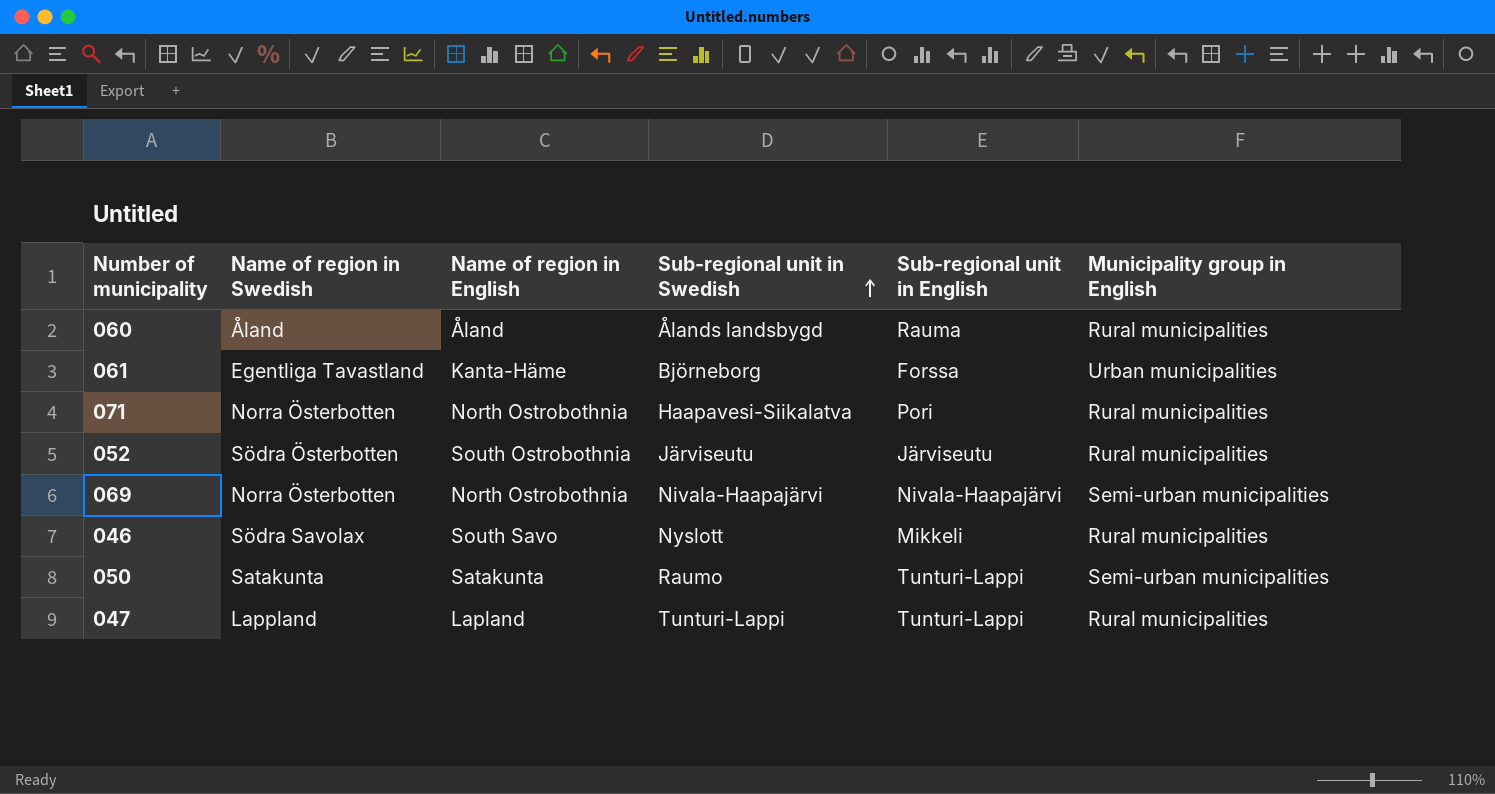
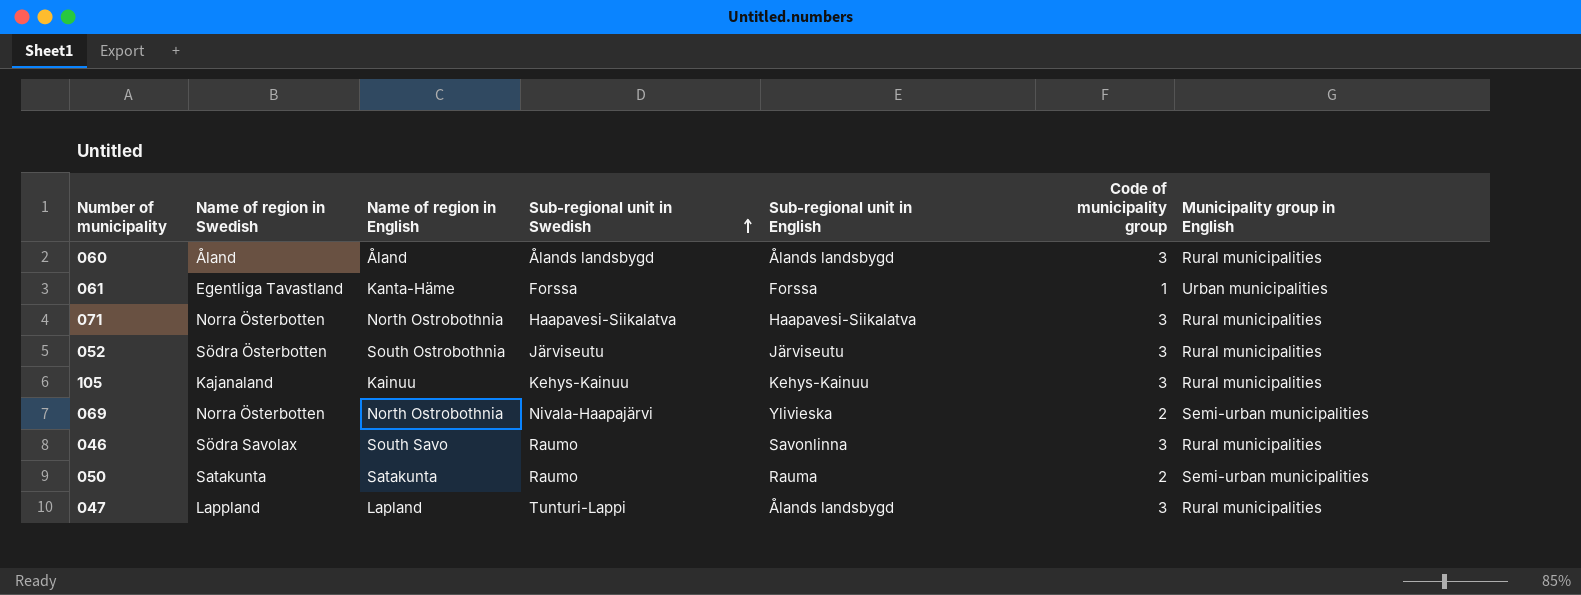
column Code of municipality group | position: none -> 6
060 | Sub-regional unit in English: Rauma -> Ålands landsbygd
061 | Sub-regional unit in Swedish: Björneborg -> Forssa
071 | Sub-regional unit in English: Pori -> Haapavesi-Siikalatva
row 105: none -> Kajanaland | Kainuu | Kehys-Kainuu | Kehys-Kainuu | 3 | Rural municipalities
069 | Sub-regional unit in English: Nivala-Haapajärvi -> Ylivieska
046 | Sub-regional unit in Swedish: Nyslott -> Raumo
046 | Sub-regional unit in English: Mikkeli -> Savonlinna
050 | Sub-regional unit in English: Tunturi-Lappi -> Rauma
047 | Sub-regional unit in English: Tunturi-Lappi -> Ålands landsbygd

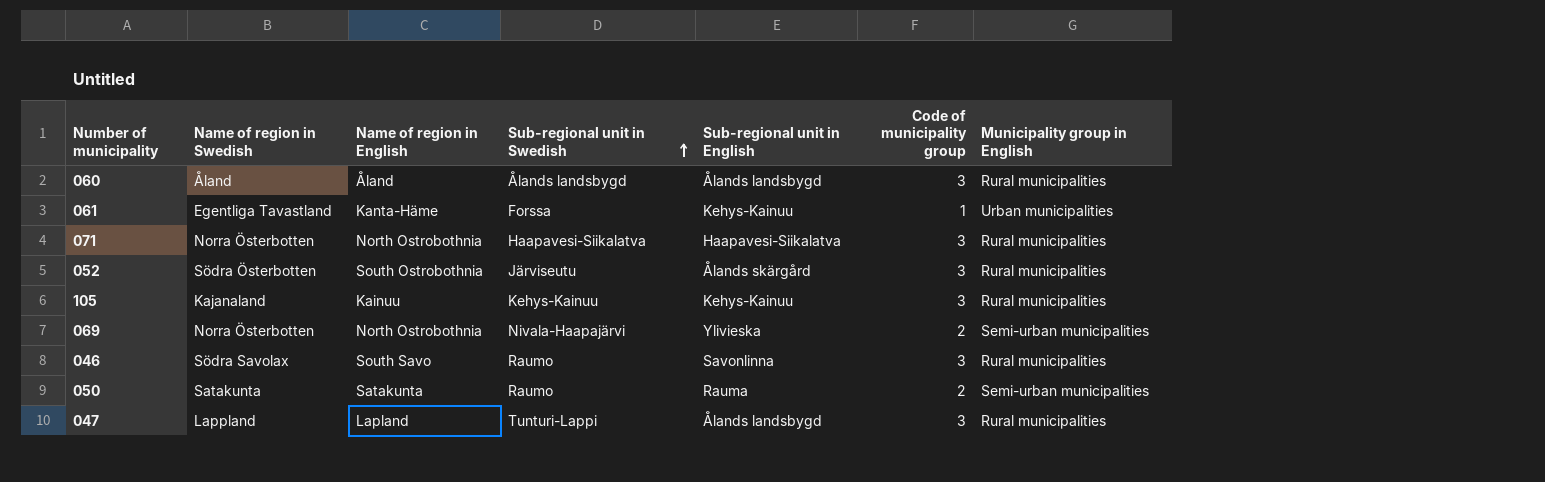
061 | Sub-regional unit in English: Forssa -> Kehys-Kainuu
052 | Sub-regional unit in English: Järviseutu -> Ålands skärgård

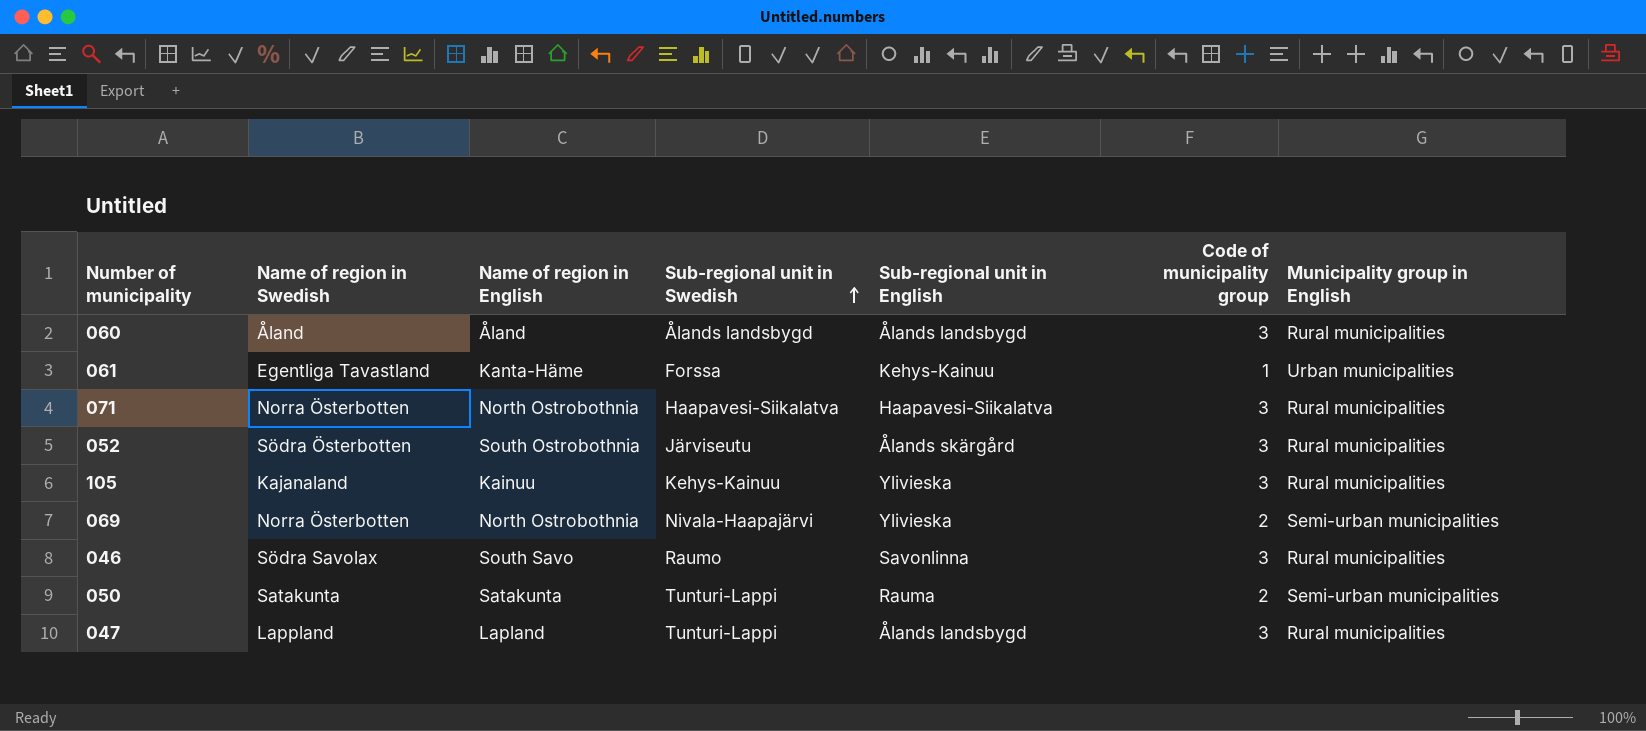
105 | Sub-regional unit in English: Kehys-Kainuu -> Ylivieska
050 | Sub-regional unit in Swedish: Raumo -> Tunturi-Lappi

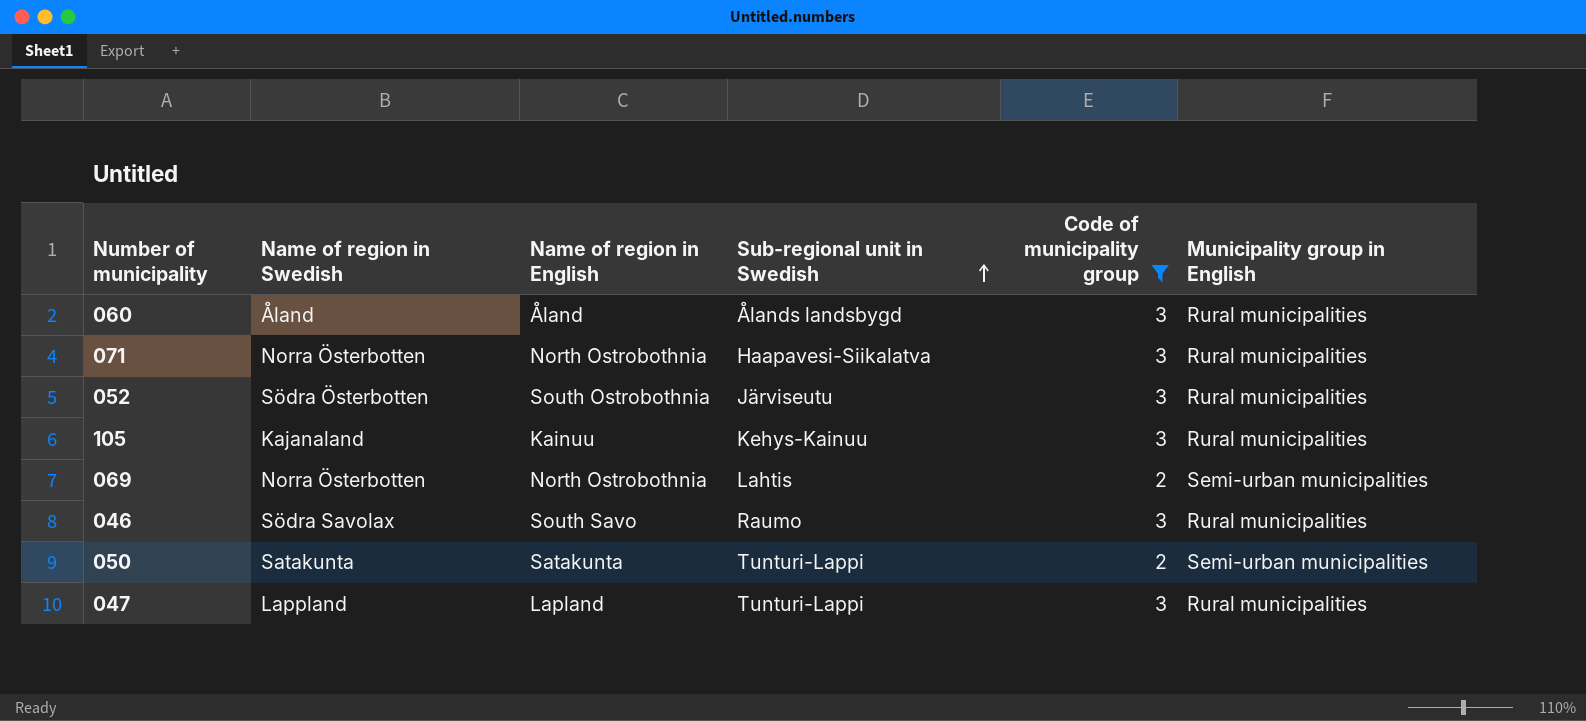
filter: none -> Code of municipality group != 1
column Sub-regional unit in English | position: 5 -> none
069 | Sub-regional unit in Swedish: Nivala-Haapajärvi -> Lahtis

